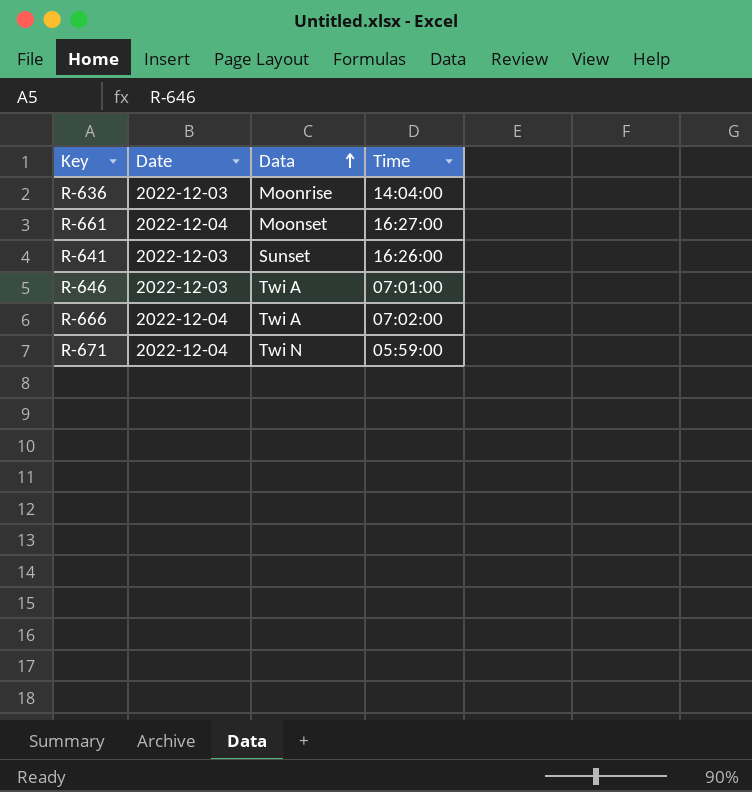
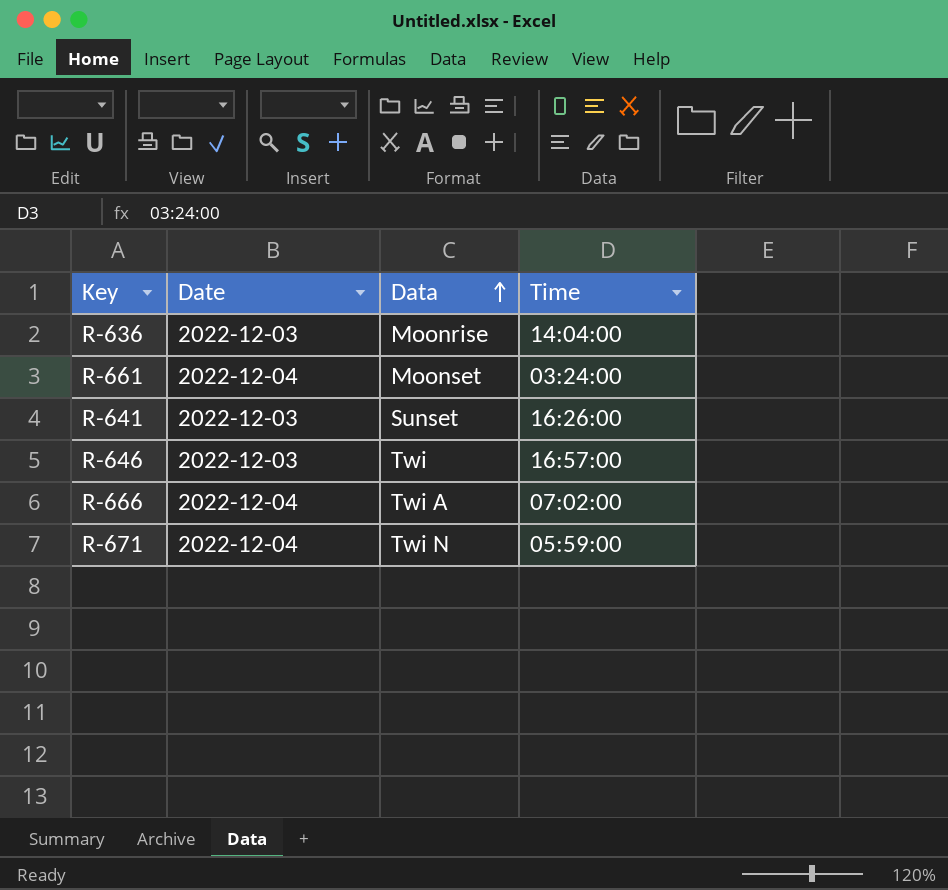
R-661 | Time: 16:27:00 -> 03:24:00
R-646 | Data: Twi A -> Twi
R-646 | Time: 07:01:00 -> 16:57:00

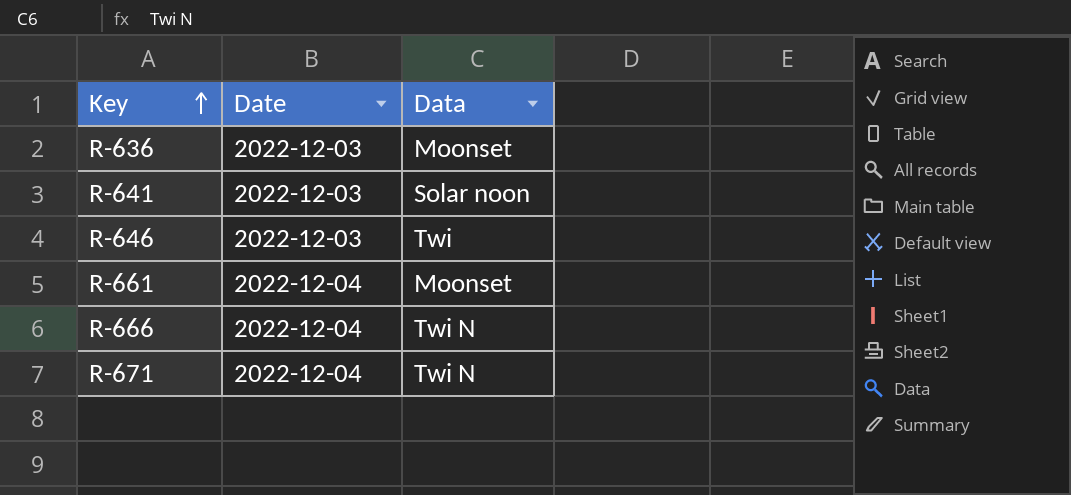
row order: Data ascending -> Key ascending
column Time | position: 4 -> none
R-636 | Data: Moonrise -> Moonset
R-641 | Data: Sunset -> Solar noon
R-666 | Data: Twi A -> Twi N

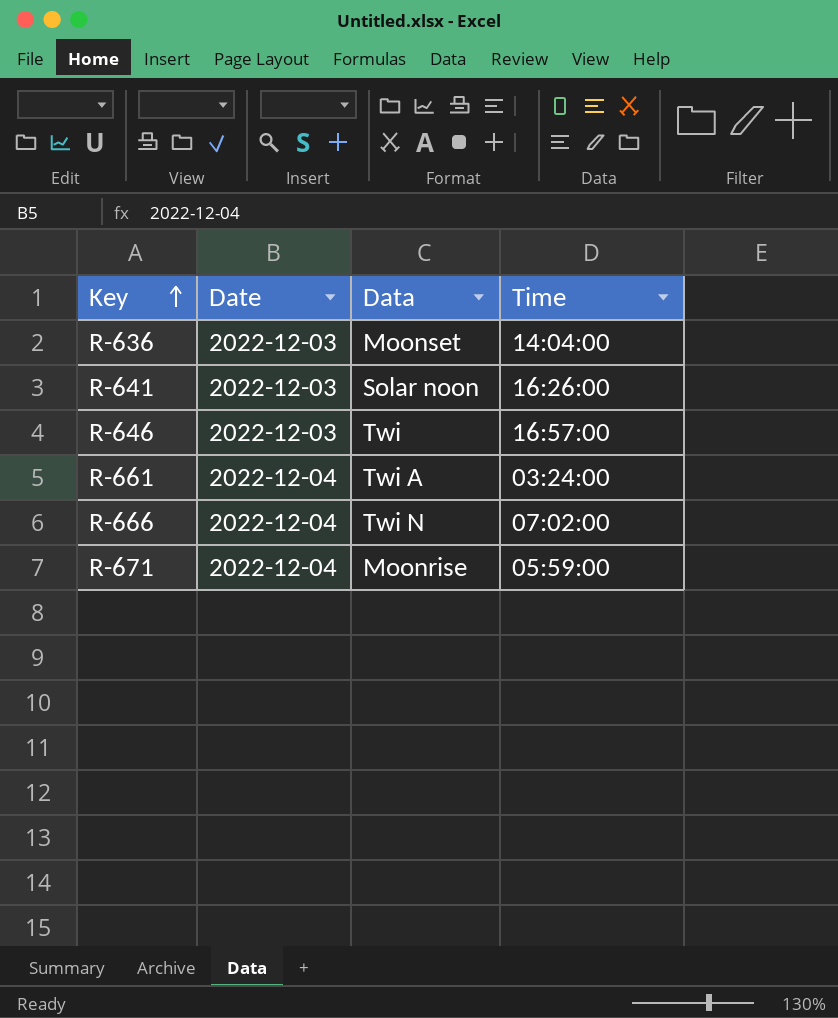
column Time | position: none -> 4
R-661 | Data: Moonset -> Twi A
R-671 | Data: Twi N -> Moonrise

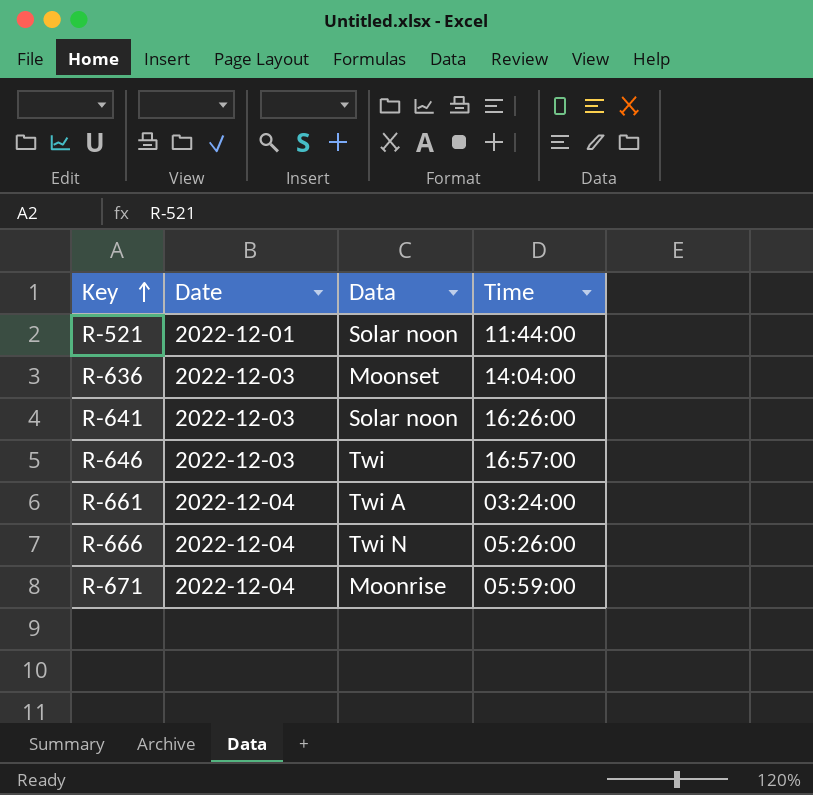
row R-521: none -> 2022-12-01 | Solar noon | 11:44:00
R-666 | Time: 07:02:00 -> 05:26:00

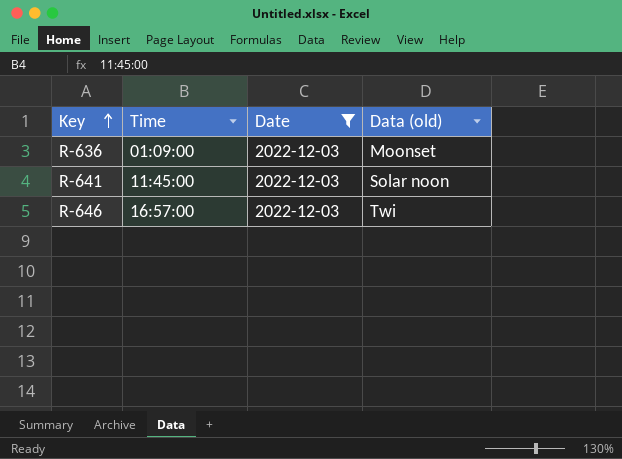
filter: none -> Date = 2022-12-03
column Time | position: 4 -> 2
column name: Data -> Data (old)
R-636 | Time: 14:04:00 -> 01:09:00
R-641 | Time: 16:26:00 -> 11:45:00

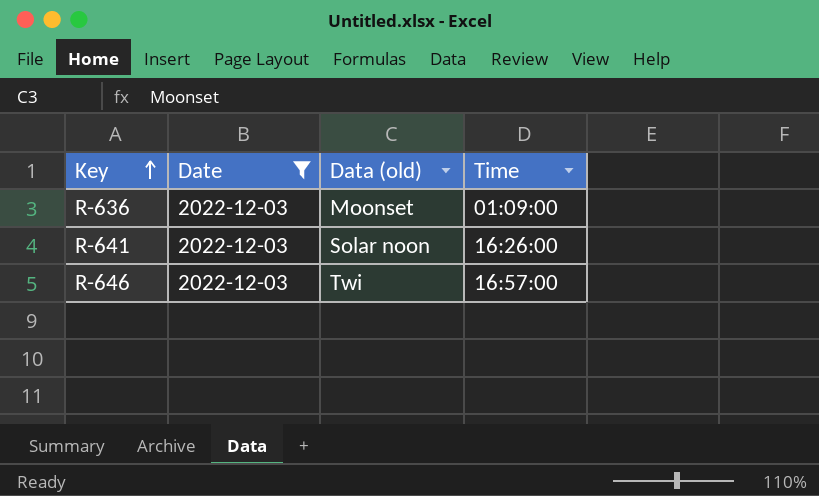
column Time | position: 2 -> 4
R-641 | Time: 11:45:00 -> 16:26:00

